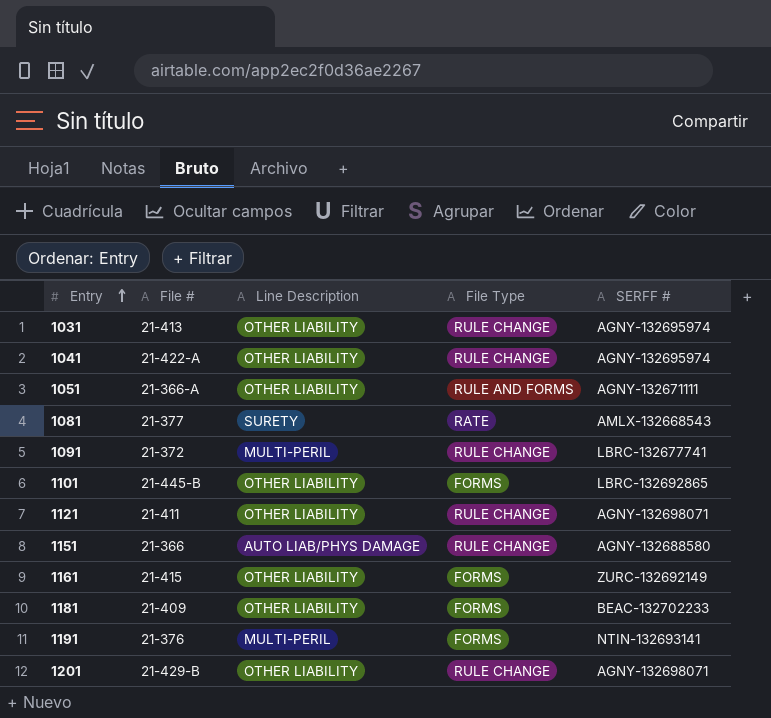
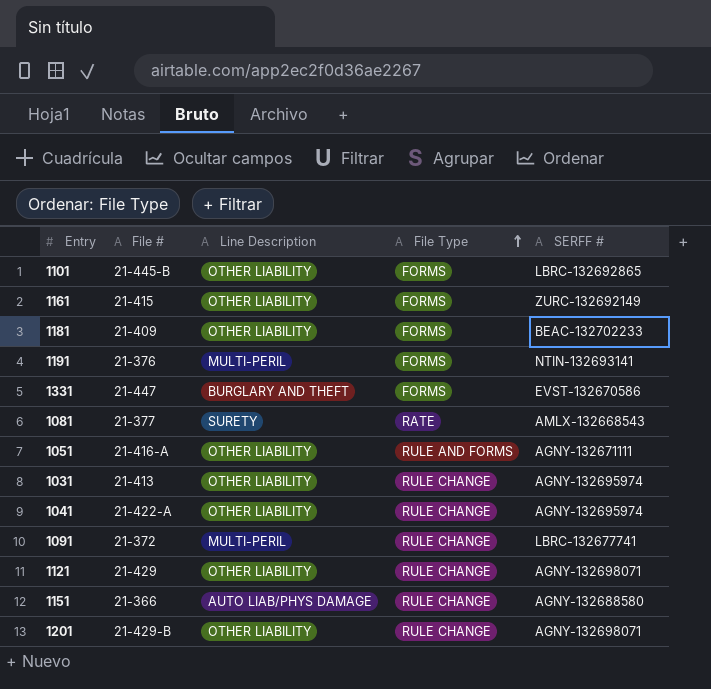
row order: Entry ascending -> File Type ascending
row 1331: none -> 21-447 | BURGLARY AND THEFT | FORMS | EVST-132670586
1051 | File #: 21-366-A -> 21-416-A
1121 | File #: 21-411 -> 21-429

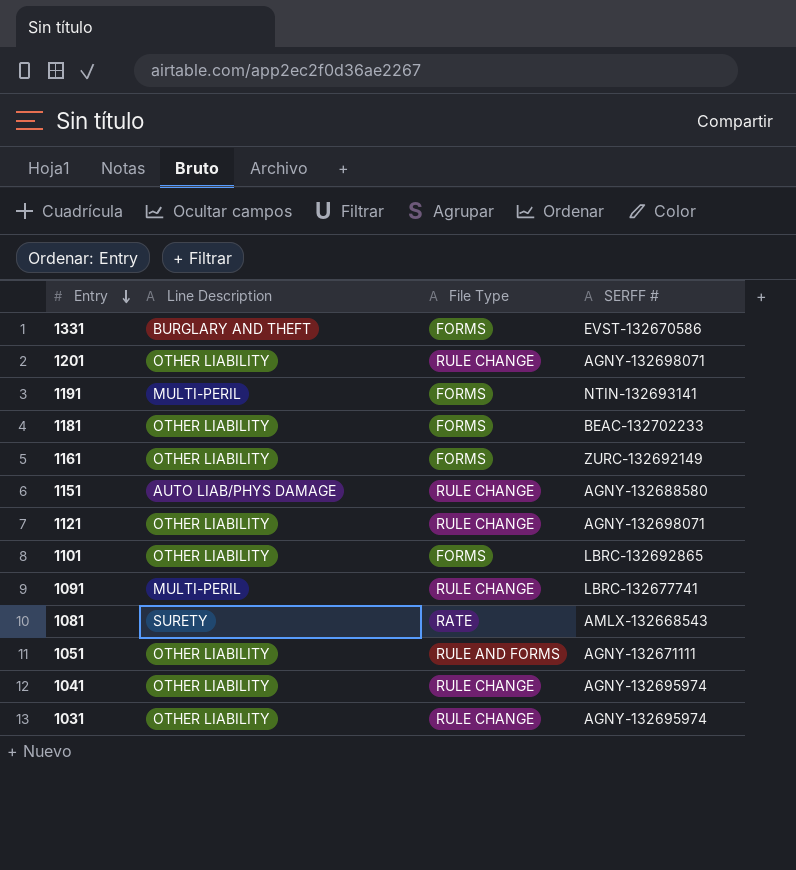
row order: File Type ascending -> Entry descending
column File # | position: 2 -> none

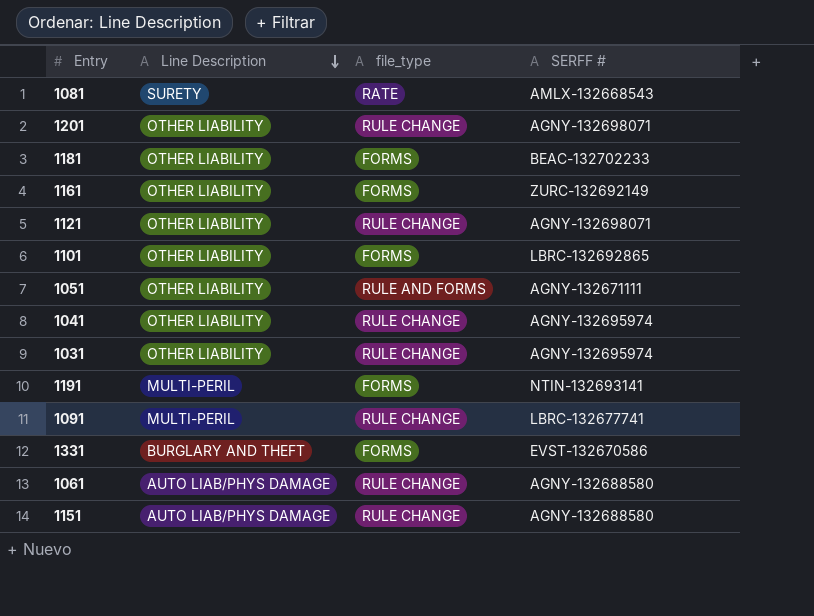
row order: Entry descending -> Line Description descending
column name: File Type -> file_type
row 1061: none -> AUTO LIAB/PHYS DAMAGE | RULE CHANGE | AGNY-132688580

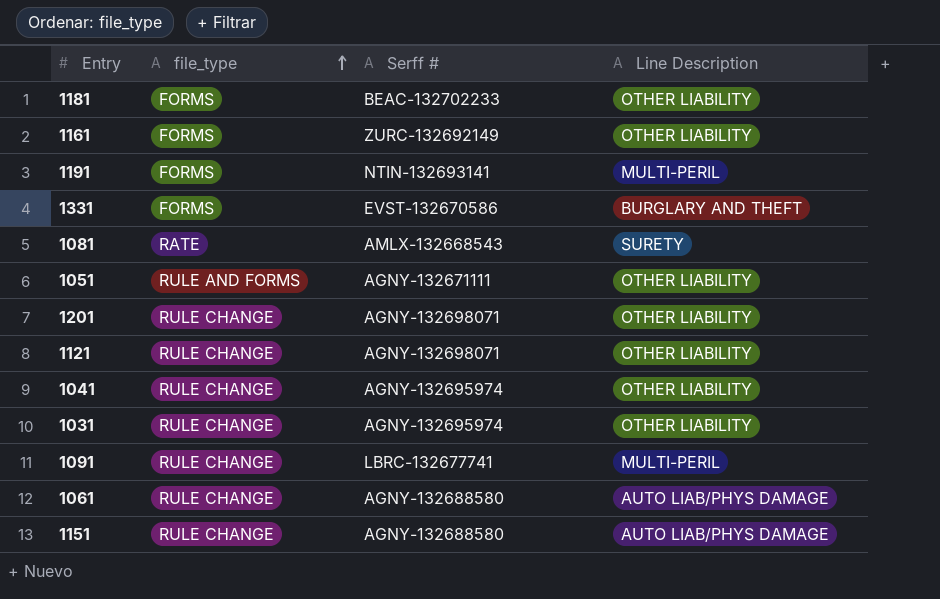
row order: Line Description descending -> file_type ascending
column name: SERFF # -> Serff #
column Line Description | position: 2 -> 4
row 1101: OTHER LIABILITY | FORMS | LBRC-132692865 -> none

